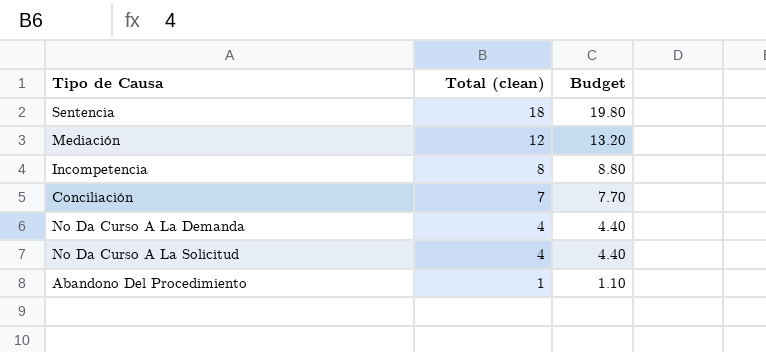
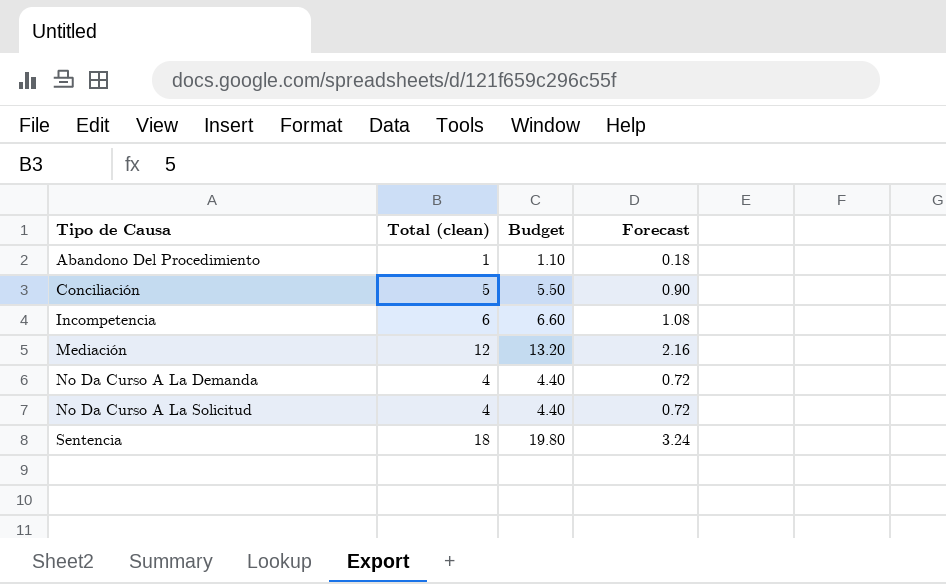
row order: Total (clean) descending -> Tipo de Causa ascending
column Forecast | formula: none -> [Total (clean)] * 0.18
Conciliación | Total (clean): 7 -> 5
Conciliación | Budget: 7.70 -> 5.50
Incompetencia | Total (clean): 8 -> 6
Incompetencia | Budget: 8.80 -> 6.60

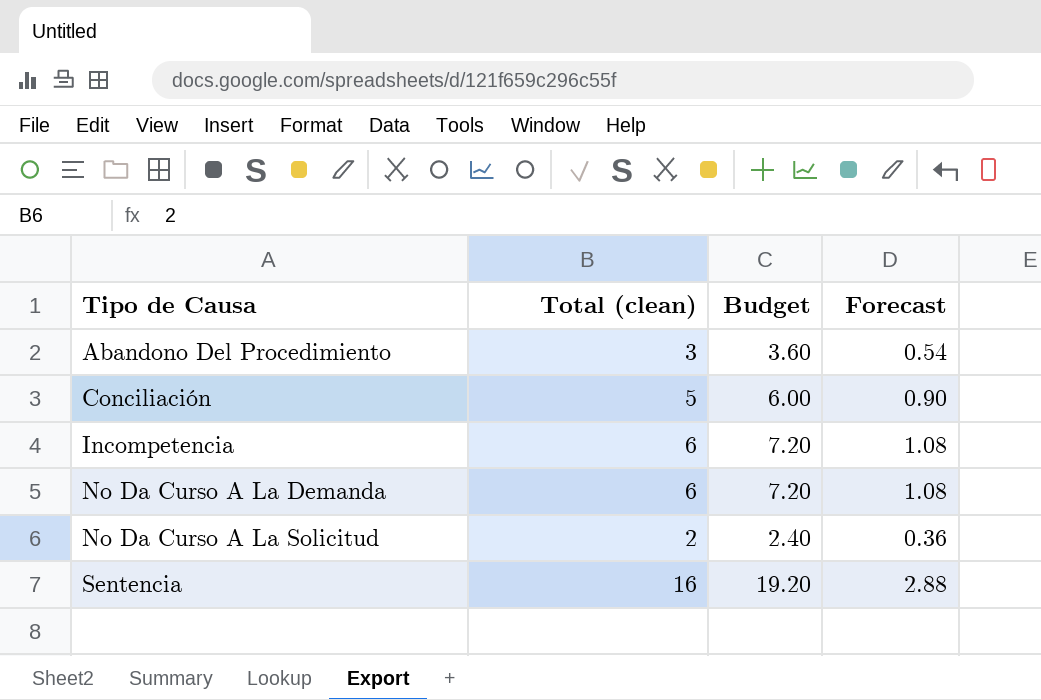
column Budget | formula: [Total (clean)] * 1.1 -> [Total (clean)] * 1.2
row Mediación: 12 | 13.20 | 2.16 -> none
Abandono Del Procedimiento | Total (clean): 1 -> 3
Abandono Del Procedimiento | Forecast: 0.18 -> 0.54
No Da Curso A La Demanda | Total (clean): 4 -> 6
No Da Curso A La Demanda | Forecast: 0.72 -> 1.08
No Da Curso A La Solicitud | Total (clean): 4 -> 2
No Da Curso A La Solicitud | Forecast: 0.72 -> 0.36
Sentencia | Total (clean): 18 -> 16
Sentencia | Forecast: 3.24 -> 2.88

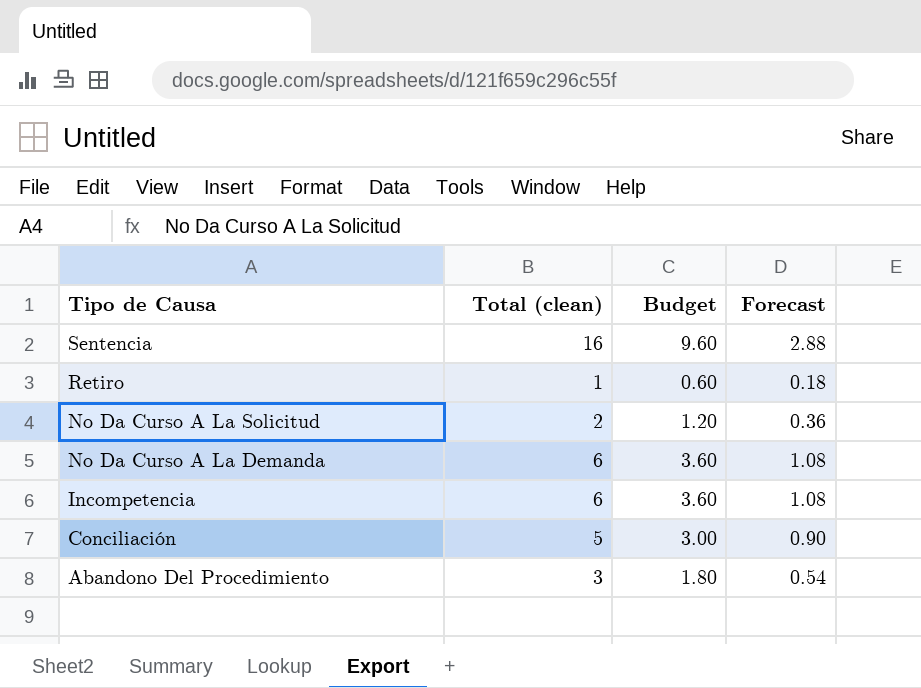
row order: Tipo de Causa ascending -> Tipo de Causa descending
column Budget | formula: [Total (clean)] * 1.2 -> [Total (clean)] * 0.6
row Retiro: none -> 1 | 0.60 | 0.18

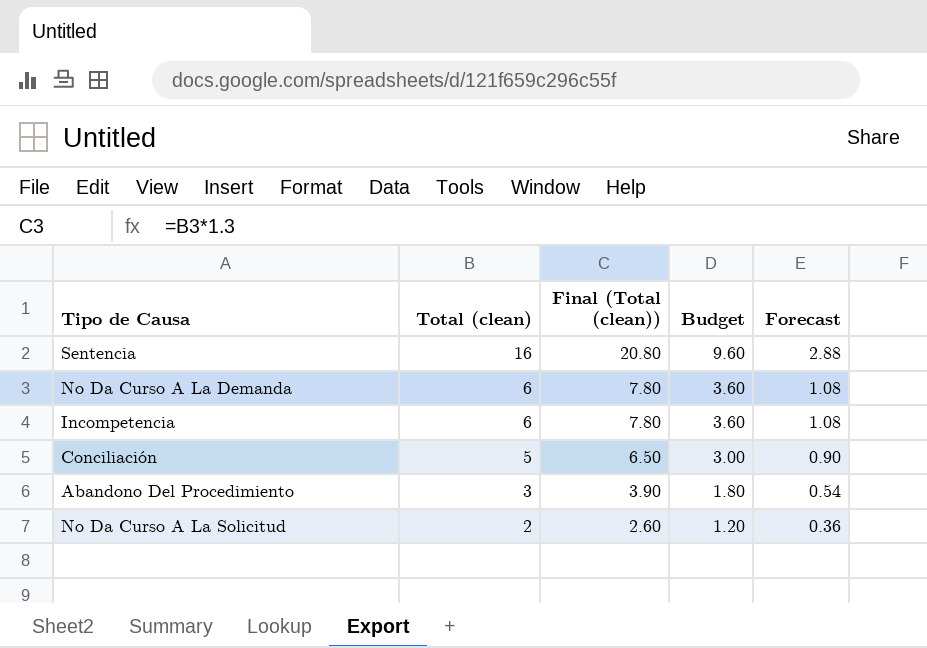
row order: Tipo de Causa descending -> Total (clean) descending
column Final (Total (clean)) | formula: none -> [Total (clean)] * 1.3
row Retiro: 1 | 0.60 | 0.18 -> none

